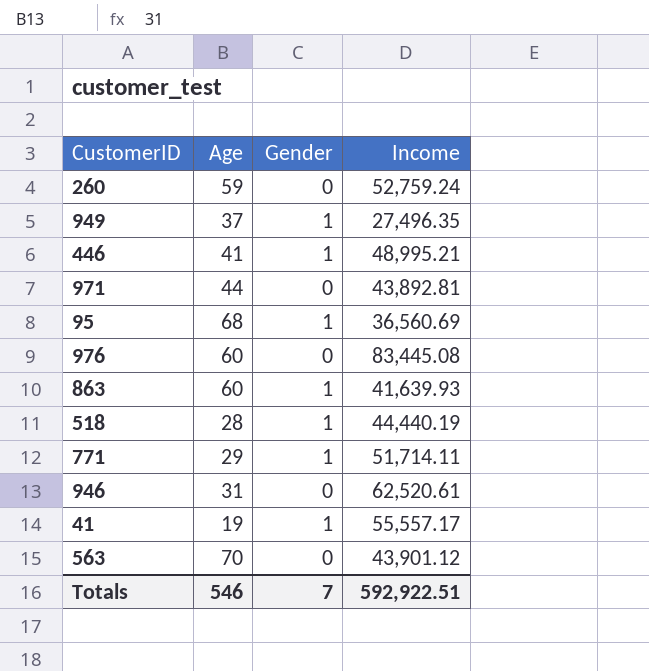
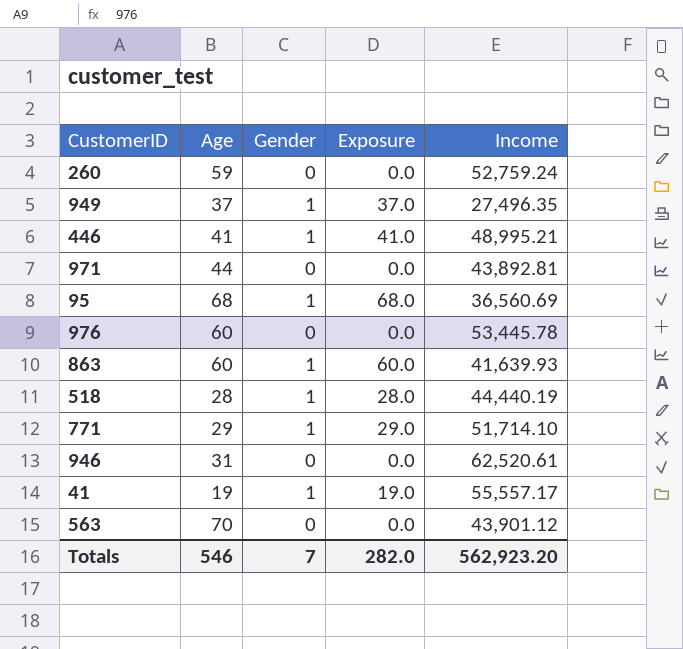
column Exposure | formula: none -> [Age] * [Gender]
976 | Income: 83,445.08 -> 53,445.78
771 | Income: 51,714.11 -> 51,714.10
Totals | Income: 592,922.51 -> 562,923.20

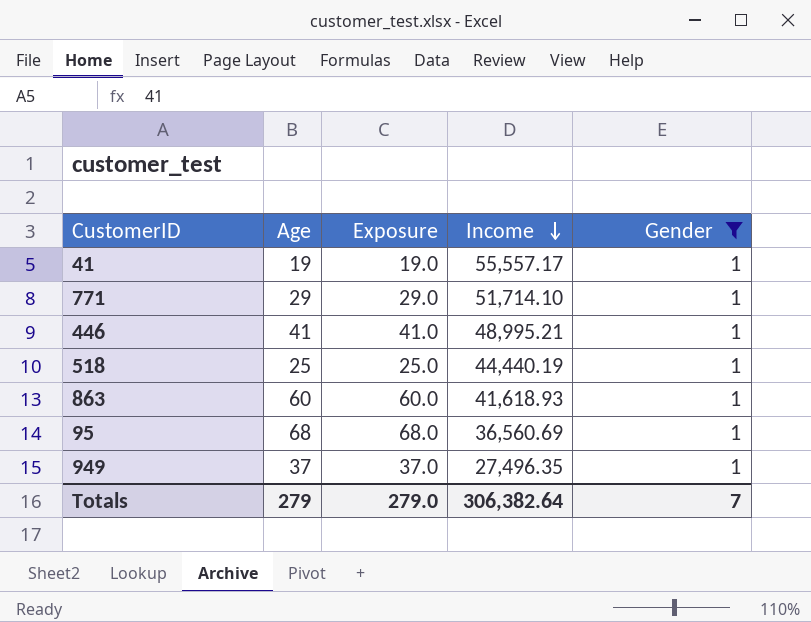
filter: none -> Gender = 1
row order: none -> Income descending
column Gender | position: 3 -> 5
518 | Age: 28 -> 25
518 | Exposure: 28.0 -> 25.0
863 | Income: 41,639.93 -> 41,618.93
Totals | Age: 546 -> 279
Totals | Exposure: 282.0 -> 279.0
Totals | Income: 562,923.20 -> 306,382.64

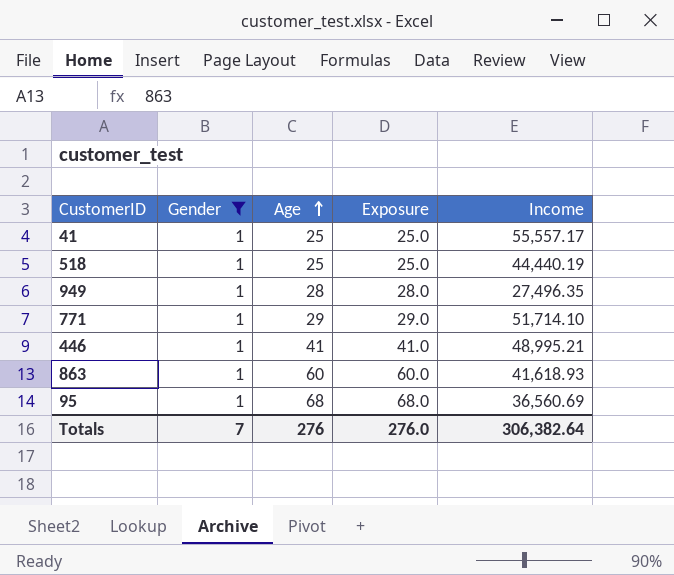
row order: Income descending -> Age ascending
column Gender | position: 5 -> 2
41 | Age: 19 -> 25
41 | Exposure: 19.0 -> 25.0
949 | Age: 37 -> 28
949 | Exposure: 37.0 -> 28.0
Totals | Age: 279 -> 276
Totals | Exposure: 279.0 -> 276.0

